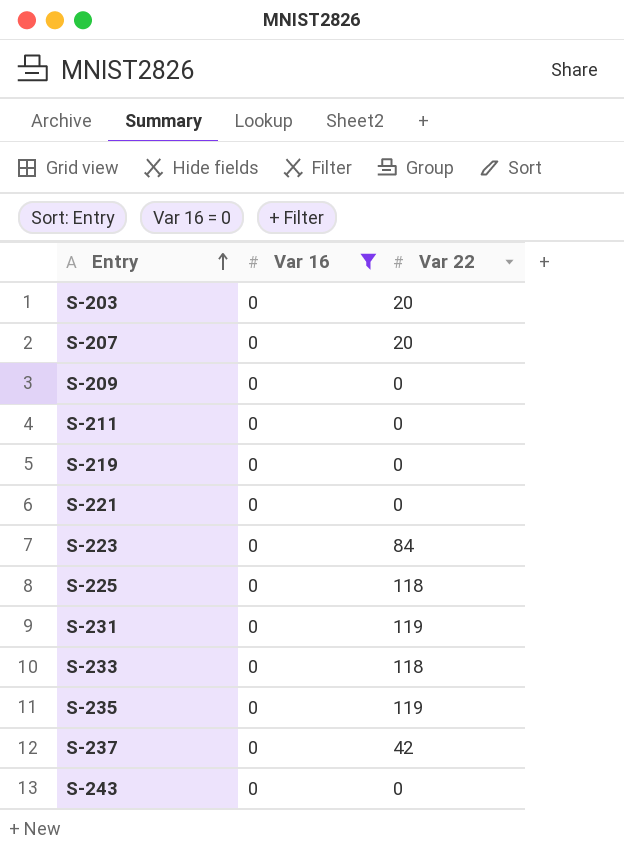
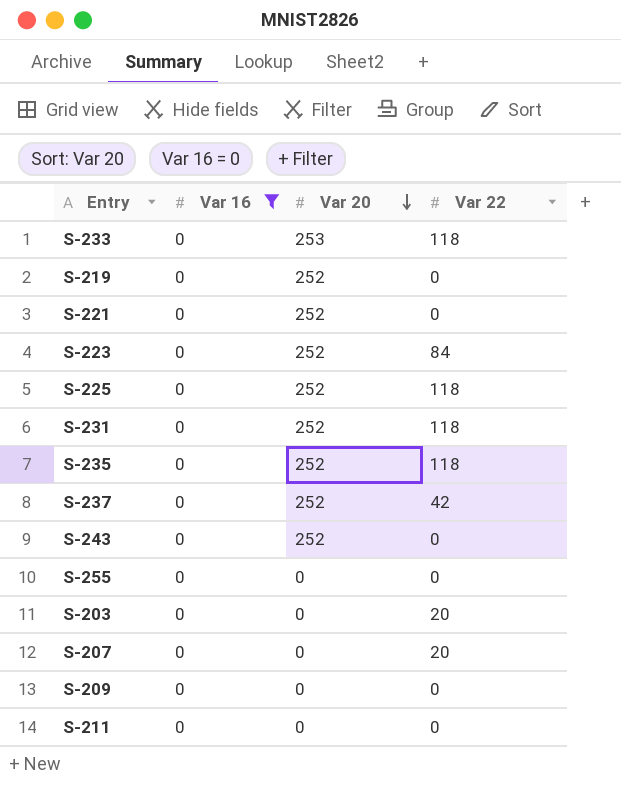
row order: Entry ascending -> Var 20 descending
column Var 20 | position: none -> 3
S-231 | Var 22: 119 -> 118
S-235 | Var 22: 119 -> 118
row S-255: none -> 0 | 0 | 0

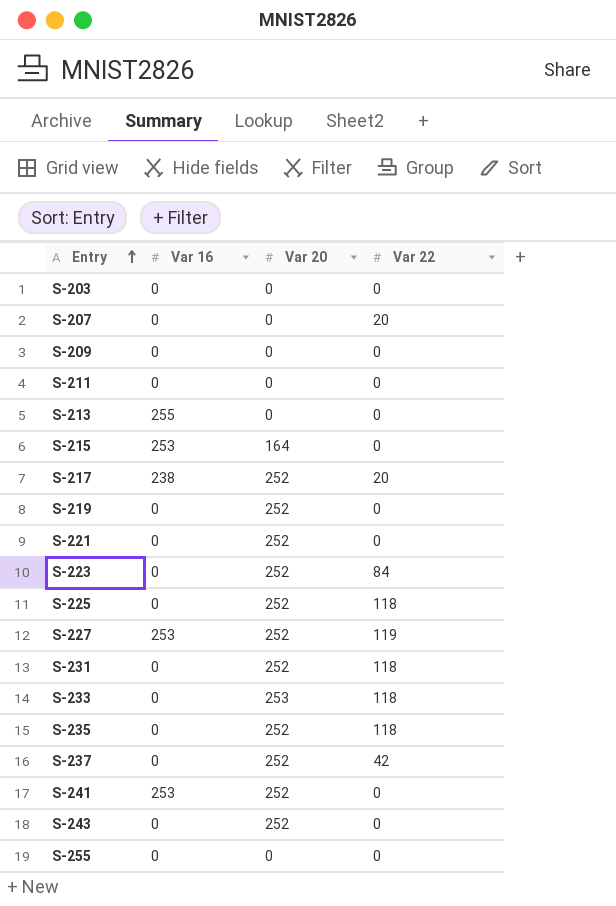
filter: Var 16 = 0 -> none
row order: Var 20 descending -> Entry ascending
S-203 | Var 22: 20 -> 0

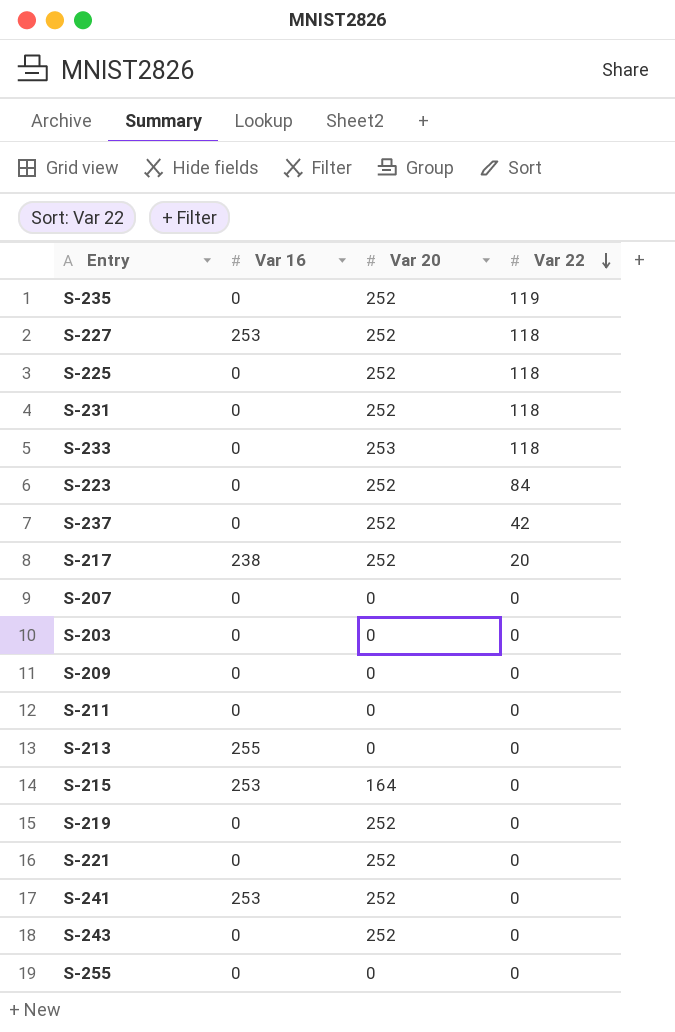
row order: Entry ascending -> Var 22 descending
S-235 | Var 22: 118 -> 119
S-227 | Var 22: 119 -> 118
S-207 | Var 22: 20 -> 0

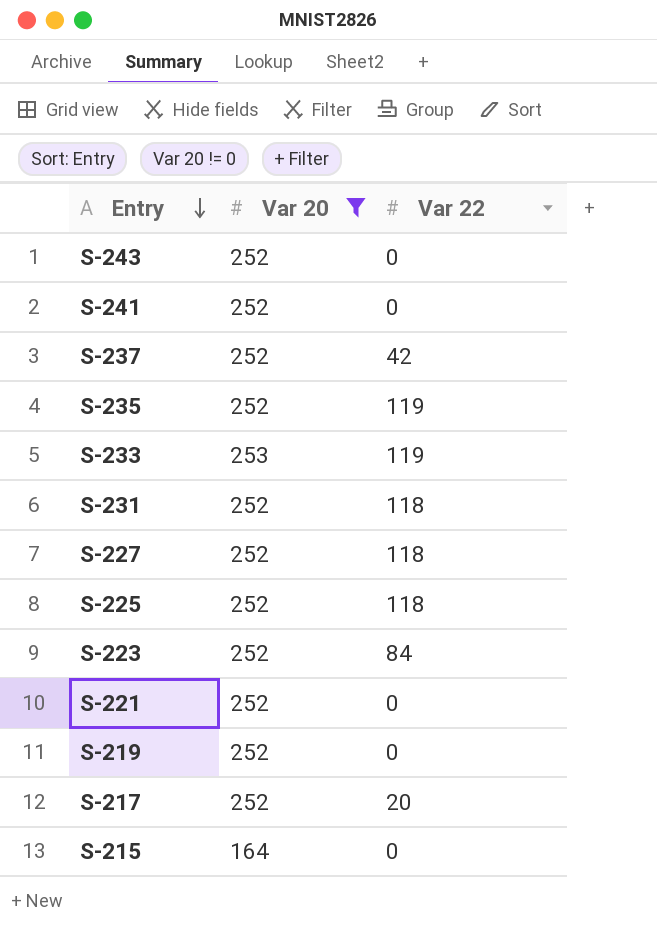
filter: none -> Var 20 != 0
row order: Var 22 descending -> Entry descending
column Var 16 | position: 2 -> none
S-233 | Var 22: 118 -> 119

